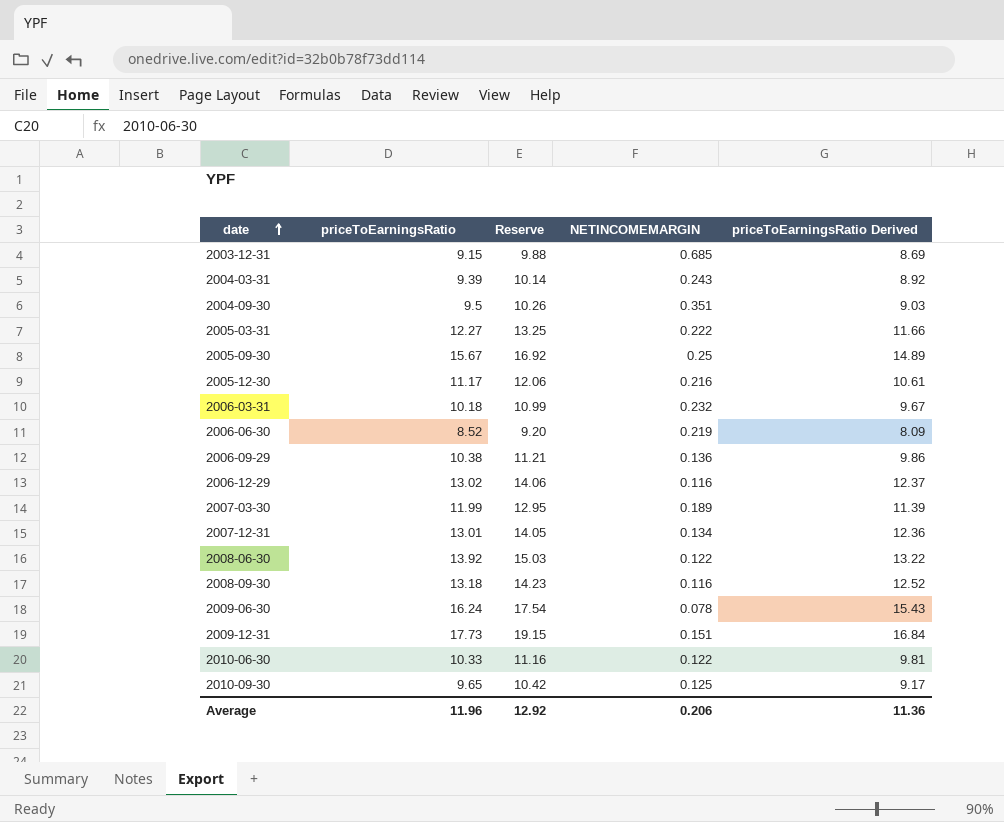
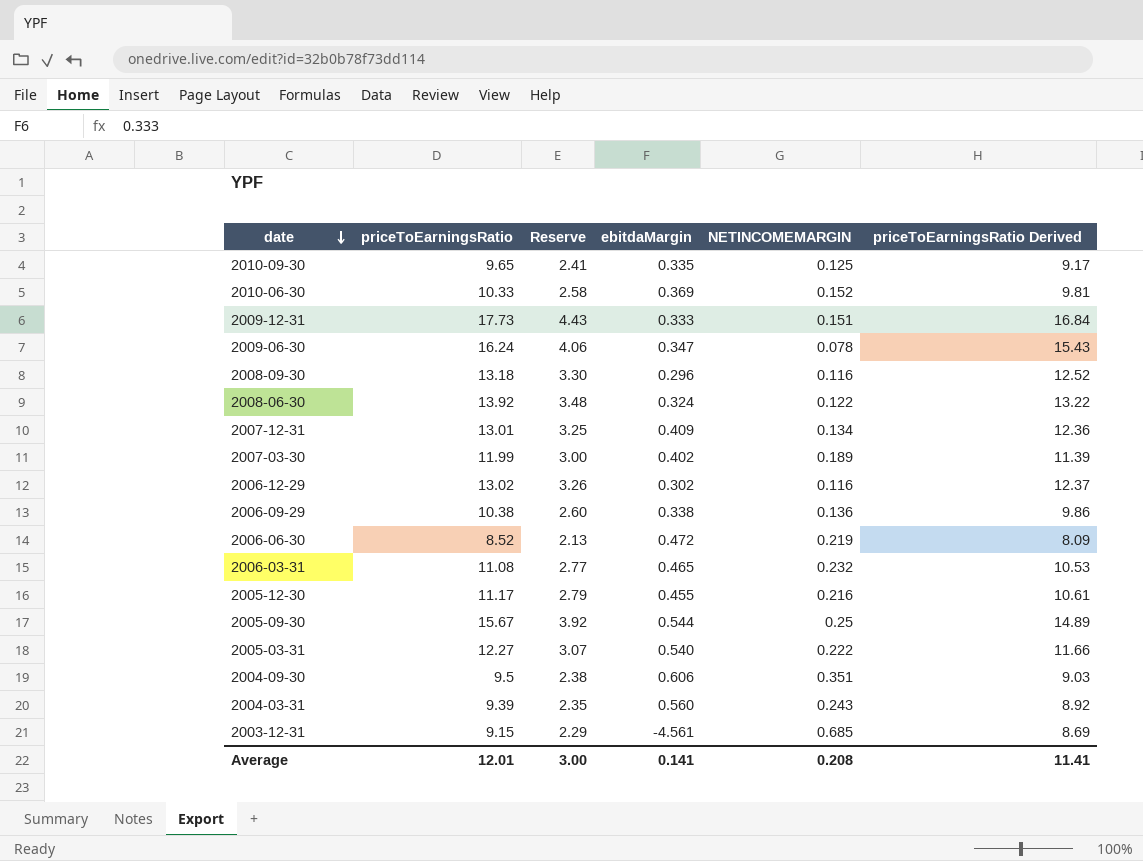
row order: date ascending -> date descending
column Reserve | formula: [priceToEarningsRatio] * 1.08 -> [priceToEarningsRatio] * 0.25
column ebitdaMargin | position: none -> 4
2010-06-30 | NETINCOMEMARGIN: 0.122 -> 0.152
2006-03-31 | priceToEarningsRatio: 10.18 -> 11.08
2006-03-31 | priceToEarningsRatio Derived: 9.67 -> 10.53
Average | priceToEarningsRatio: 11.96 -> 12.01
Average | Reserve: 12.92 -> 3.00
Average | NETINCOMEMARGIN: 0.206 -> 0.208
Average | priceToEarningsRatio Derived: 11.36 -> 11.41

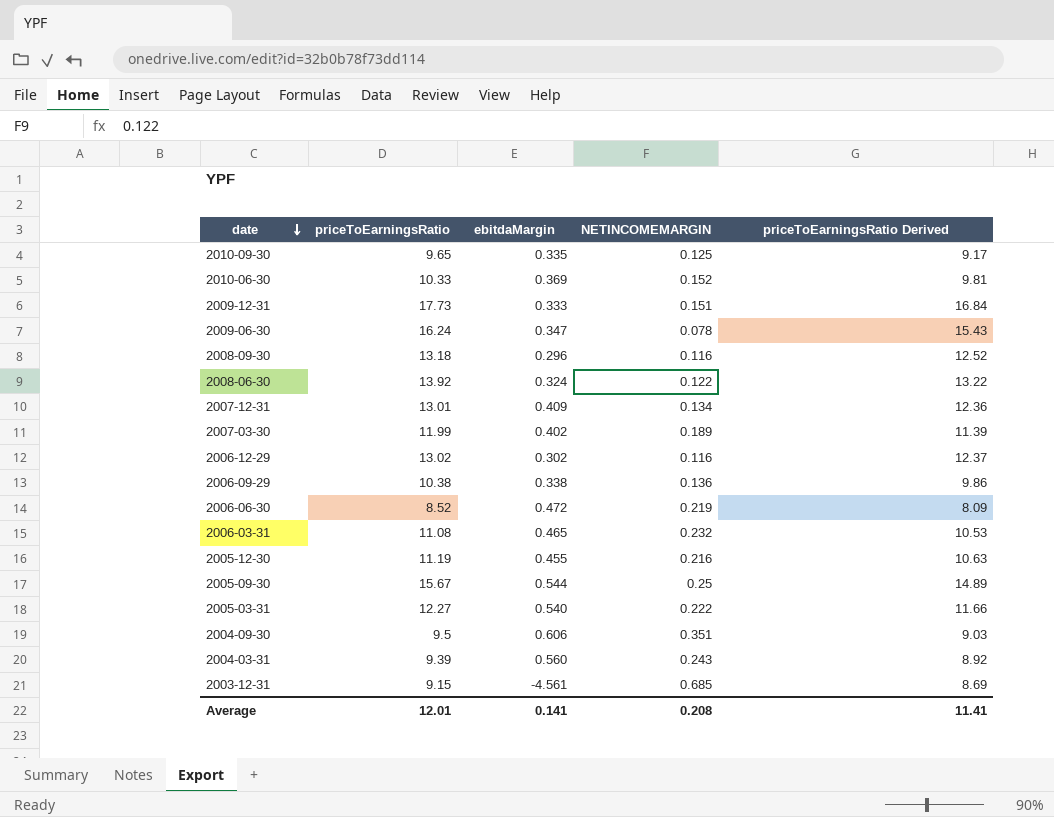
column Reserve | formula: [priceToEarningsRatio] * 0.25 -> none
2005-12-30 | priceToEarningsRatio: 11.17 -> 11.19
2005-12-30 | priceToEarningsRatio Derived: 10.61 -> 10.63

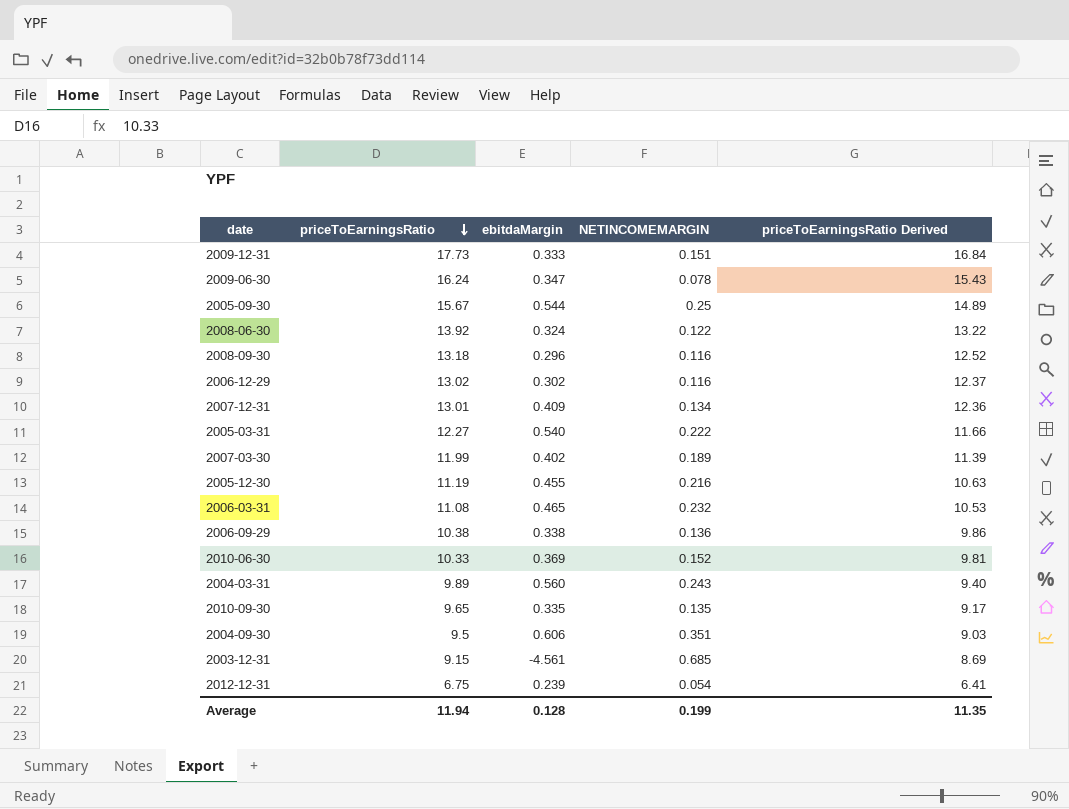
row order: date descending -> priceToEarningsRatio descending
row 2006-06-30: 8.52 | 0.472 | 0.219 | 8.09 -> none
2004-03-31 | priceToEarningsRatio: 9.39 -> 9.89
2004-03-31 | priceToEarningsRatio Derived: 8.92 -> 9.40
2010-09-30 | NETINCOMEMARGIN: 0.125 -> 0.135
row 2012-12-31: none -> 6.75 | 0.239 | 0.054 | 6.41
Average | priceToEarningsRatio: 12.01 -> 11.94
Average | ebitdaMargin: 0.141 -> 0.128
Average | NETINCOMEMARGIN: 0.208 -> 0.199
Average | priceToEarningsRatio Derived: 11.41 -> 11.35

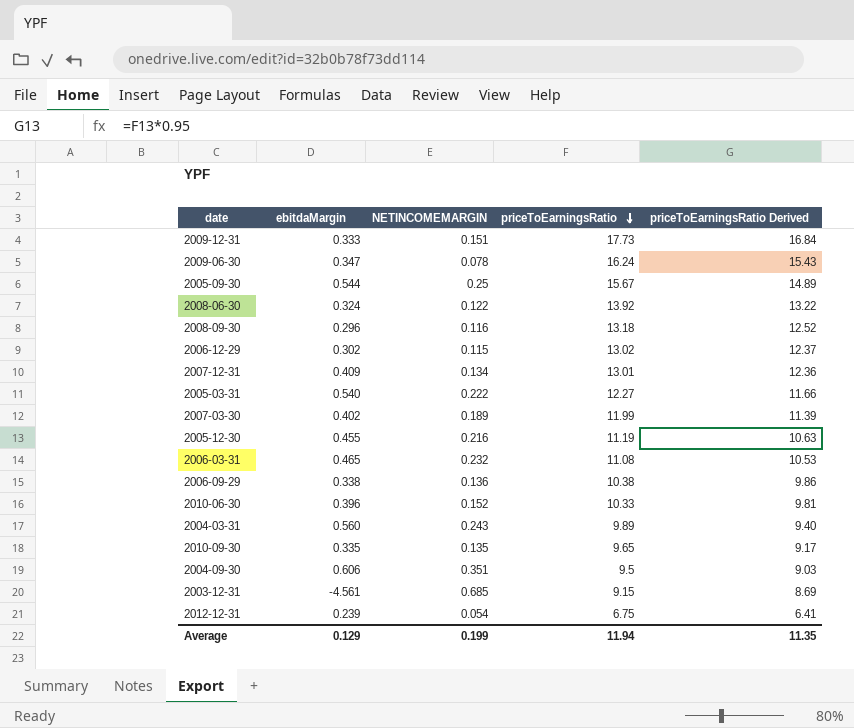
column priceToEarningsRatio | position: 2 -> 4
2006-12-29 | NETINCOMEMARGIN: 0.116 -> 0.115
2010-06-30 | ebitdaMargin: 0.369 -> 0.396
Average | ebitdaMargin: 0.128 -> 0.129

